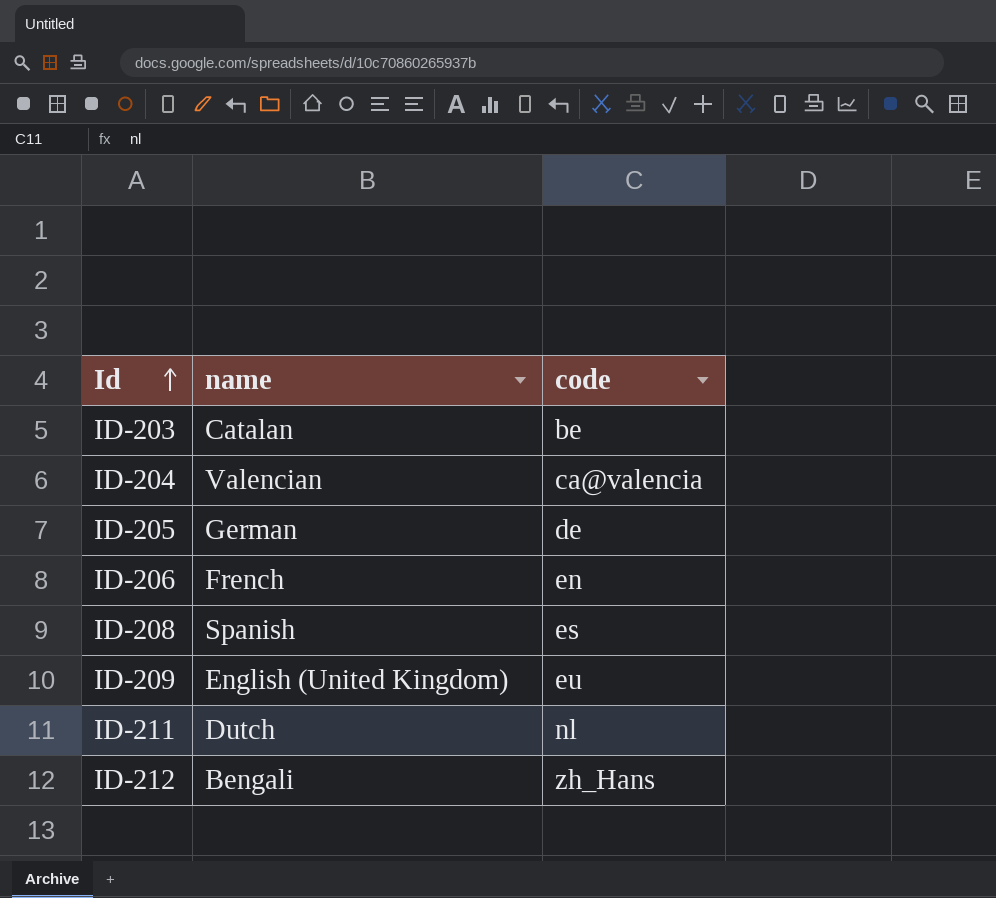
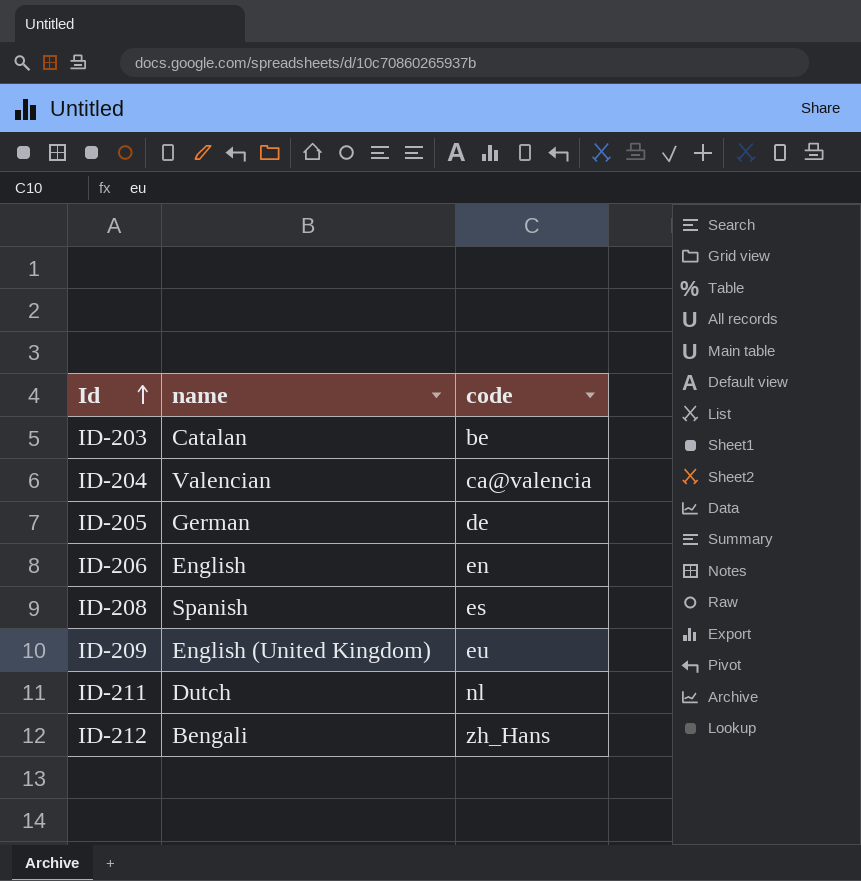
ID-206 | name: French -> English

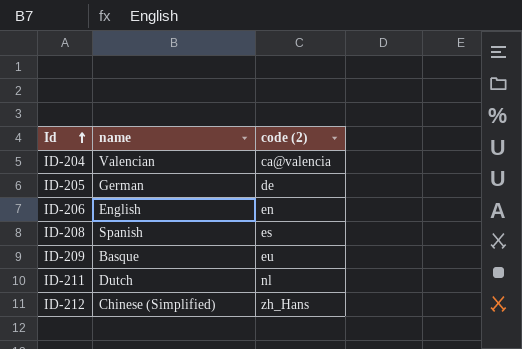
column name: code -> code (2)
row ID-203: Catalan | be -> none
ID-209 | name: English (United Kingdom) -> Basque
ID-212 | name: Bengali -> Chinese (Simplified)

